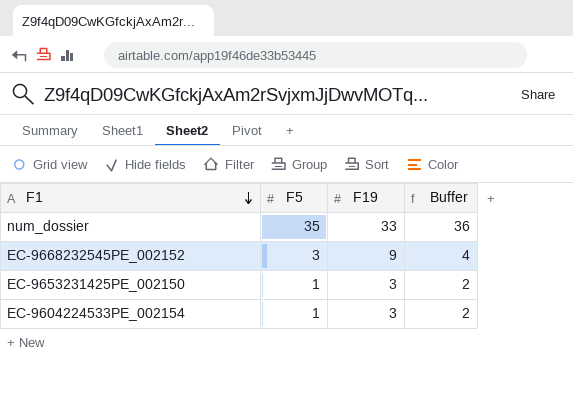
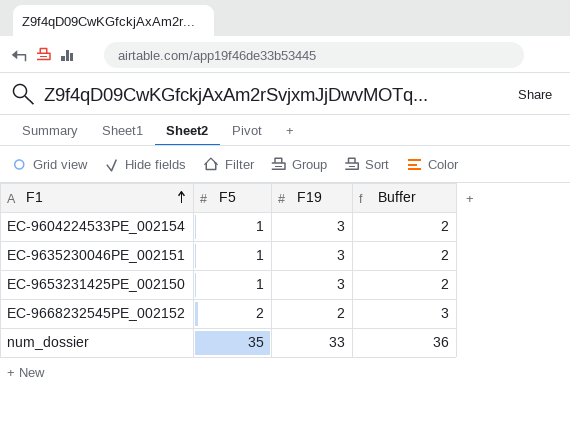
row order: F1 descending -> F1 ascending
row EC-9635230046PE_002151: none -> 1 | 3 | 2
EC-9668232545PE_002152 | F5: 3 -> 2
EC-9668232545PE_002152 | F19: 9 -> 2
EC-9668232545PE_002152 | Buffer: 4 -> 3

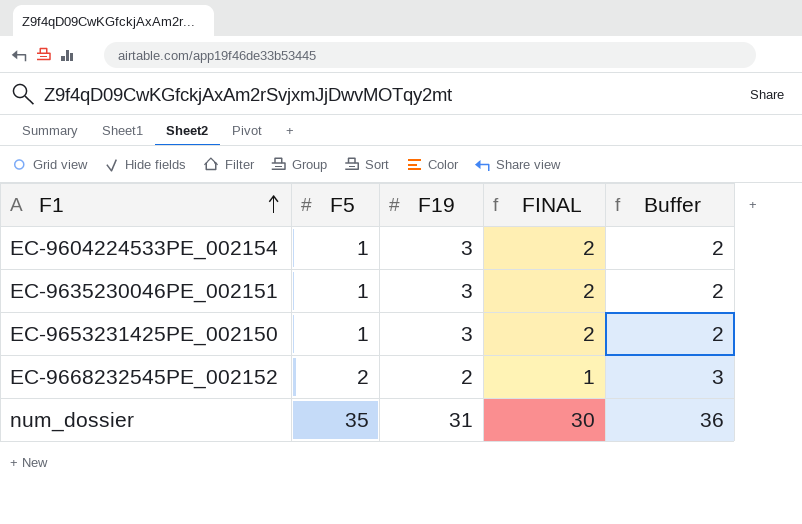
column FINAL | formula: none -> [F19] - 1
num_dossier | F19: 33 -> 31

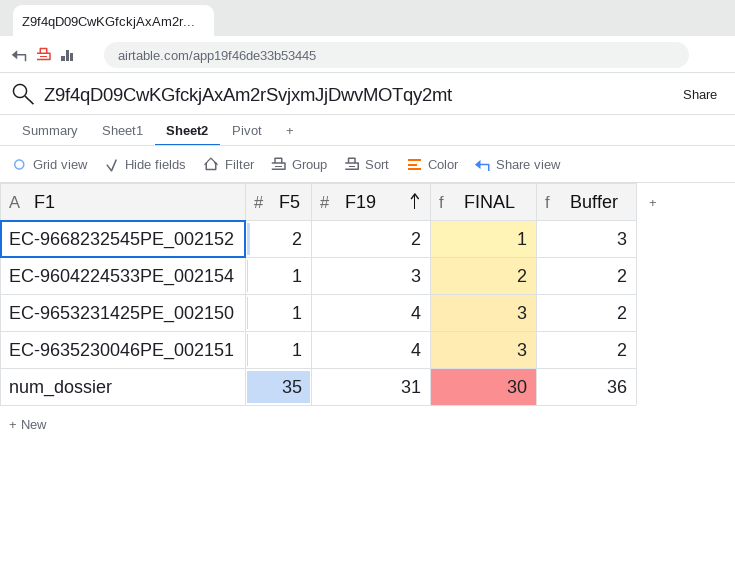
row order: F1 ascending -> F19 ascending
EC-9653231425PE_002150 | F19: 3 -> 4
EC-9653231425PE_002150 | FINAL: 2 -> 3
EC-9635230046PE_002151 | F19: 3 -> 4
EC-9635230046PE_002151 | FINAL: 2 -> 3

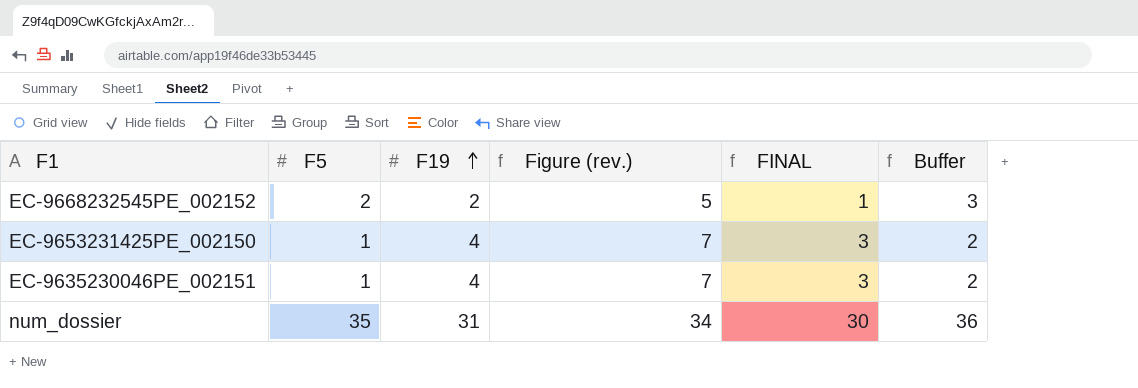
column Figure (rev.) | formula: none -> [F19] + 3
row EC-9604224533PE_002154: 1 | 3 | 2 | 2 -> none

